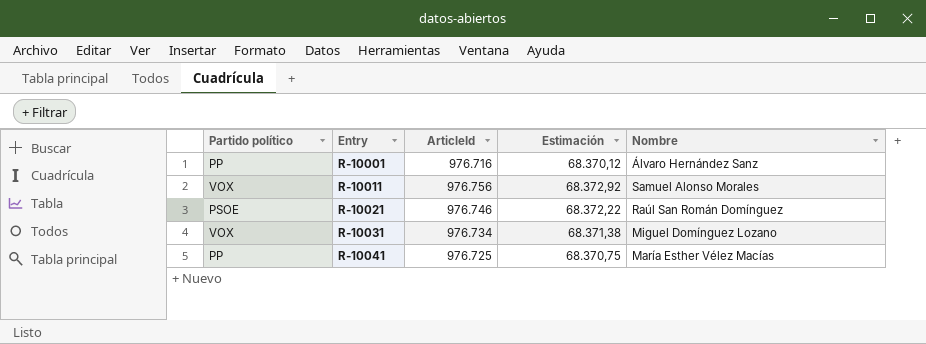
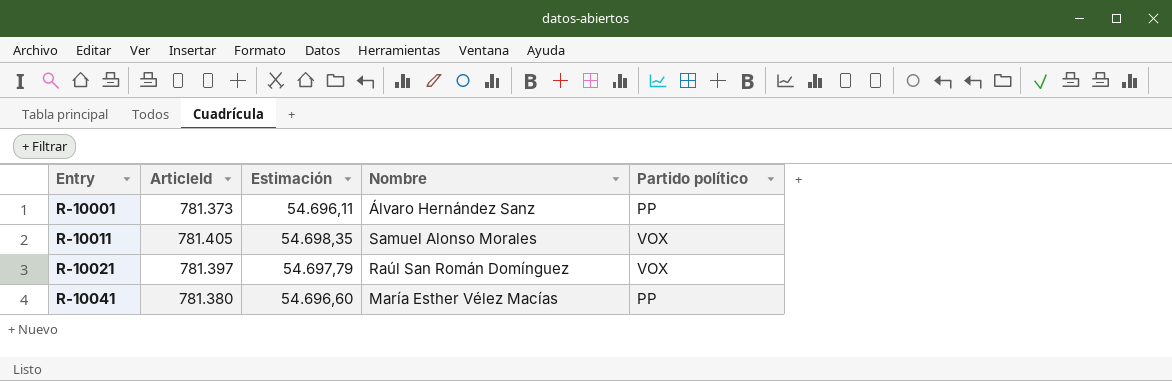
column Partido político | position: 1 -> 5
row R-10031: VOX | 976.734 | 68.371,38 | Miguel Domínguez Lozano -> none
R-10001 | ArticleId: 976.716 -> 781.373
R-10001 | Estimación: 68.370,12 -> 54.696,11
R-10011 | ArticleId: 976.756 -> 781.405
R-10011 | Estimación: 68.372,92 -> 54.698,35
R-10021 | ArticleId: 976.746 -> 781.397
R-10021 | Estimación: 68.372,22 -> 54.697,79
R-10021 | Partido político: PSOE -> VOX
R-10041 | ArticleId: 976.725 -> 781.380
R-10041 | Estimación: 68.370,75 -> 54.696,60

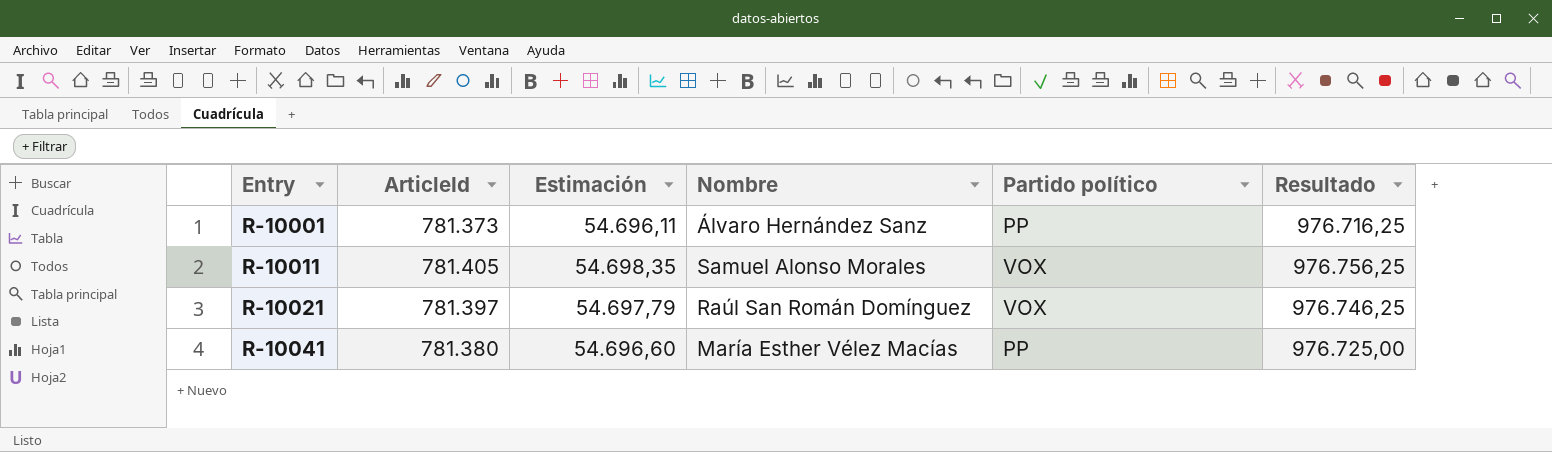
column Resultado | formula: none -> [ArticleId] * 1,25

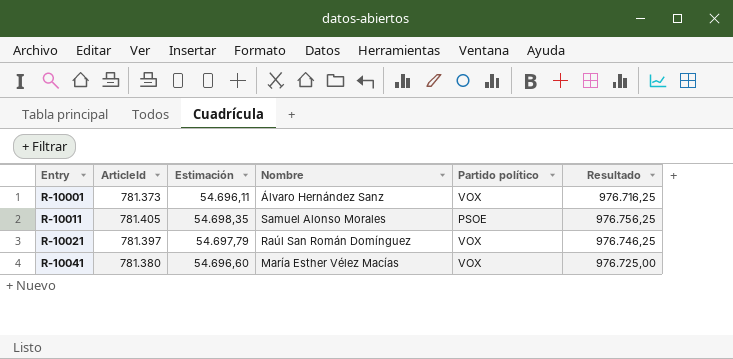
R-10001 | Partido político: PP -> VOX
R-10011 | Partido político: VOX -> PSOE
R-10041 | Partido político: PP -> VOX

